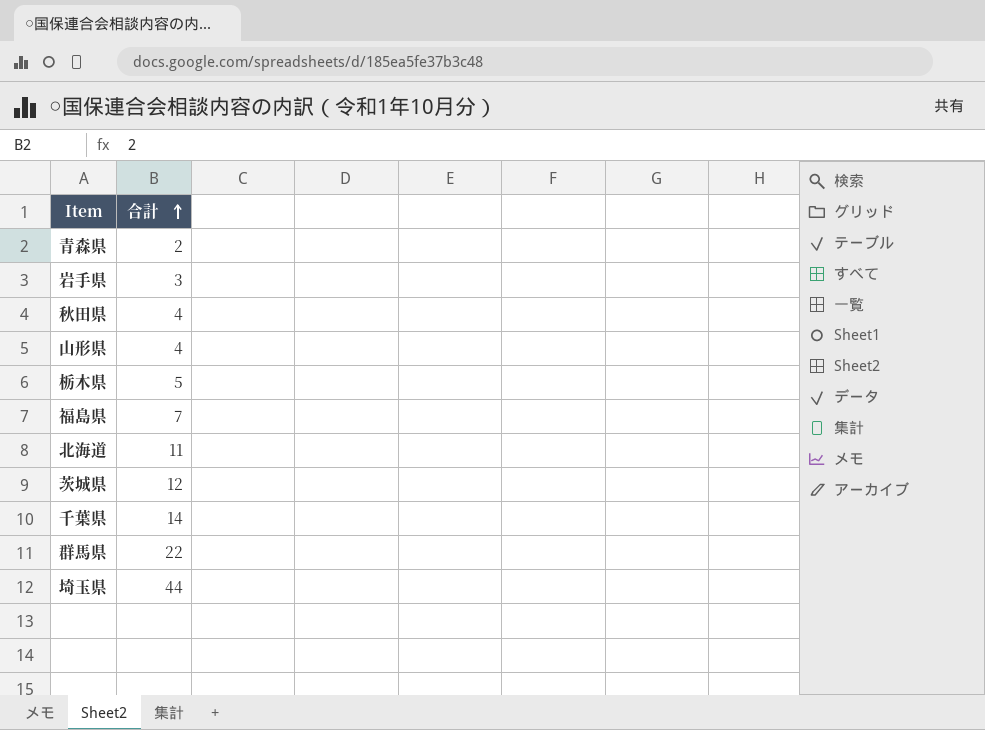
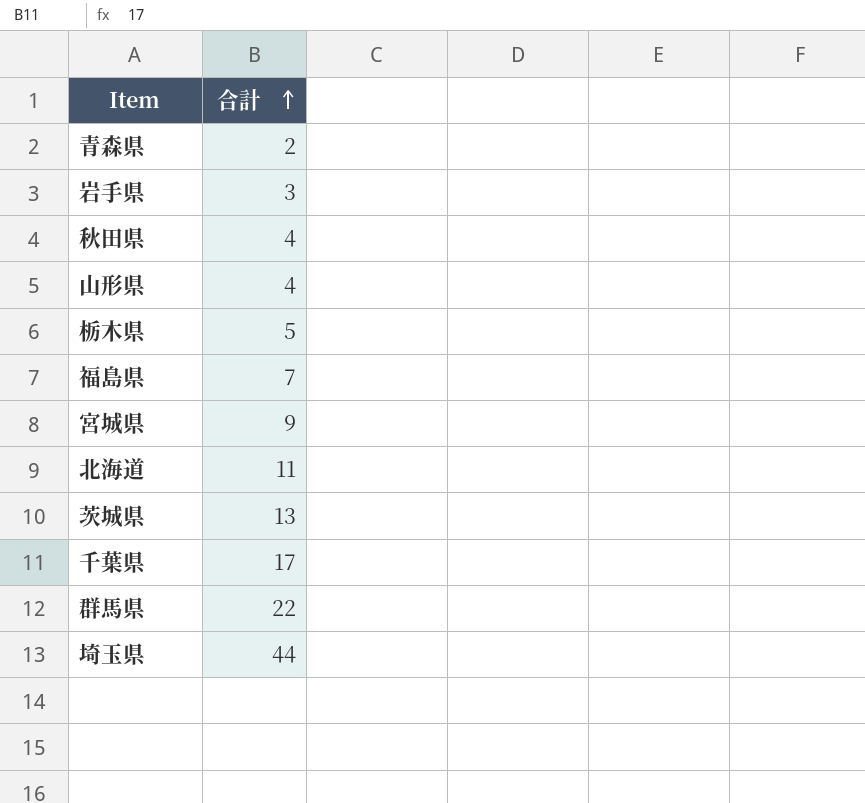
row 宮城県: none -> 9
茨城県 | 合計: 12 -> 13
千葉県 | 合計: 14 -> 17

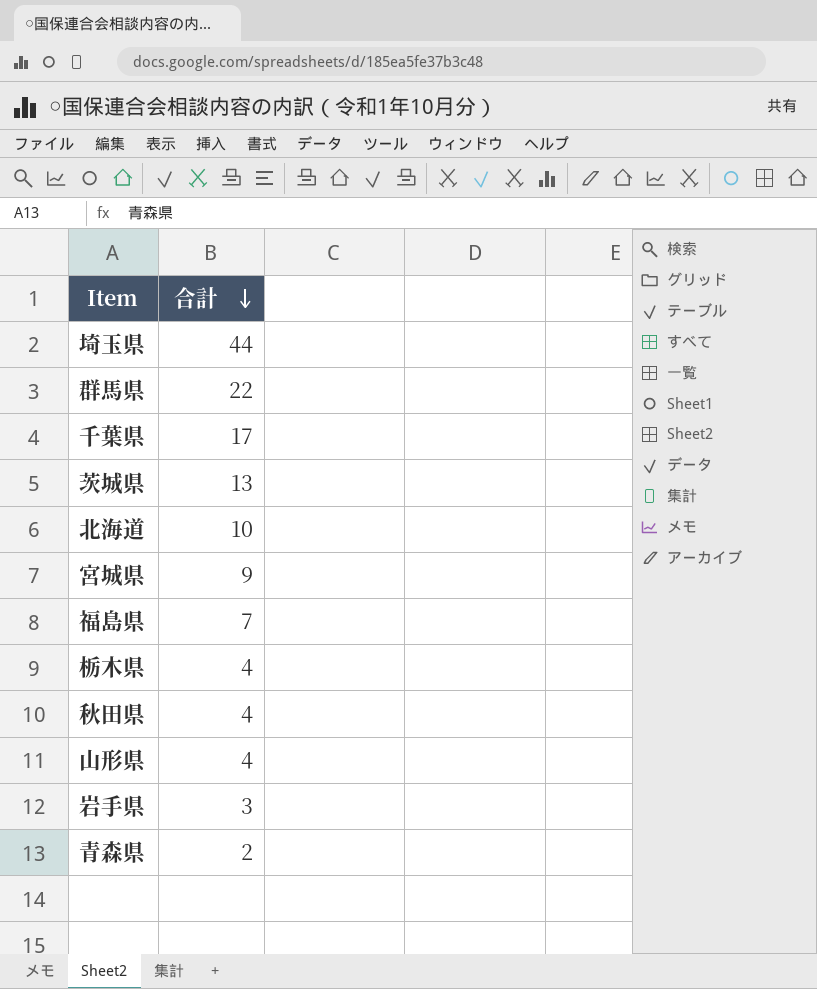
row order: 合計 ascending -> 合計 descending
北海道 | 合計: 11 -> 10
栃木県 | 合計: 5 -> 4

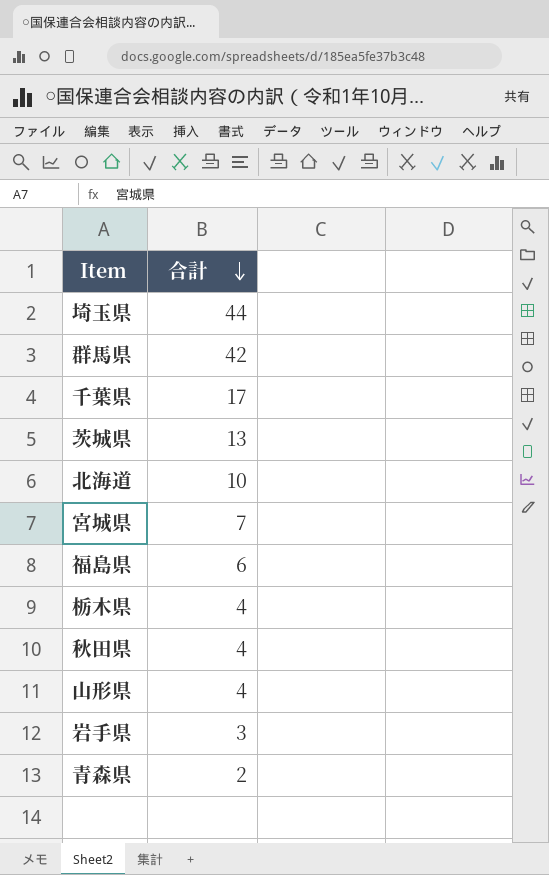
群馬県 | 合計: 22 -> 42
宮城県 | 合計: 9 -> 7
福島県 | 合計: 7 -> 6

